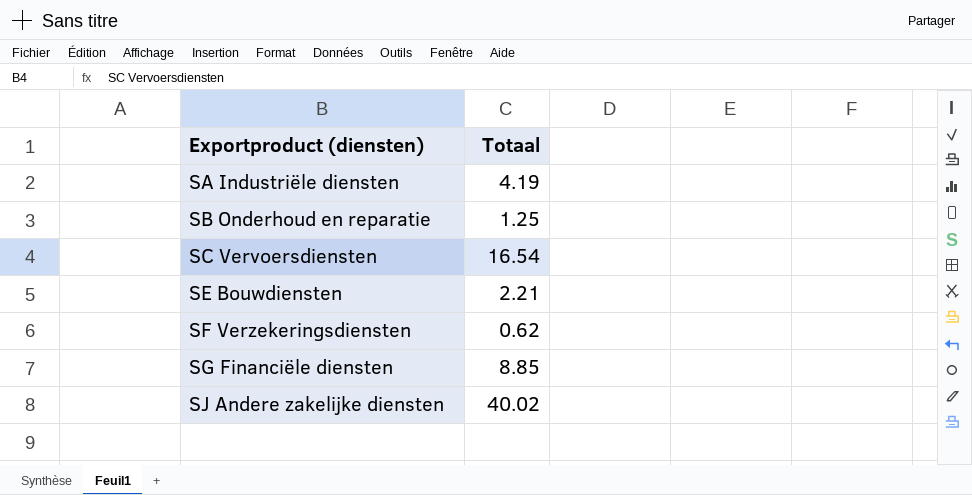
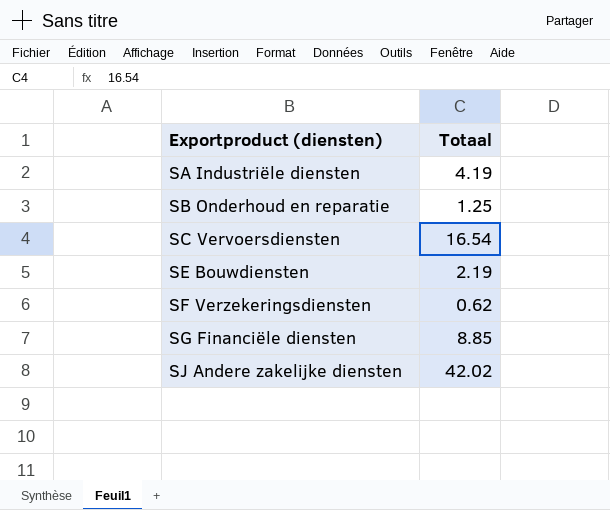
SE Bouwdiensten | Totaal: 2.21 -> 2.19
SJ Andere zakelijke diensten | Totaal: 40.02 -> 42.02

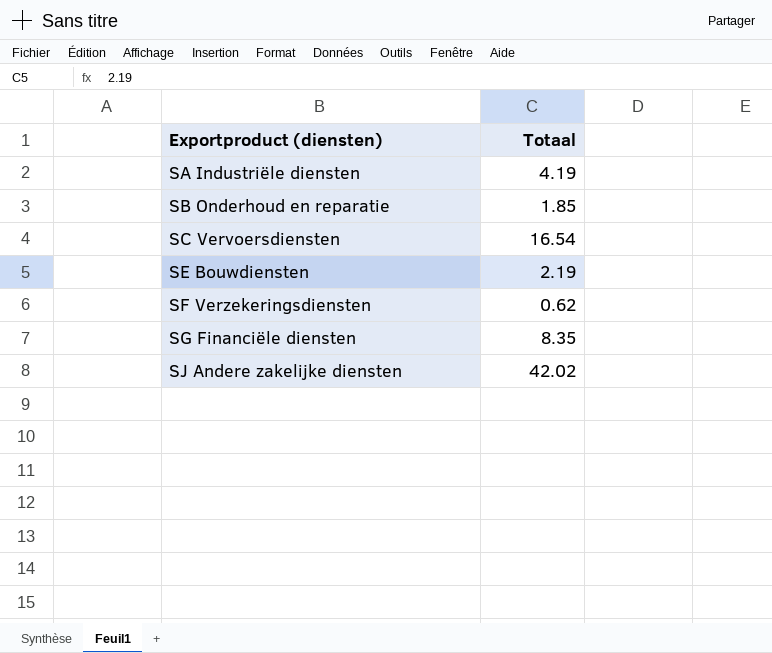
SB Onderhoud en reparatie | Totaal: 1.25 -> 1.85
SG Financiële diensten | Totaal: 8.85 -> 8.35

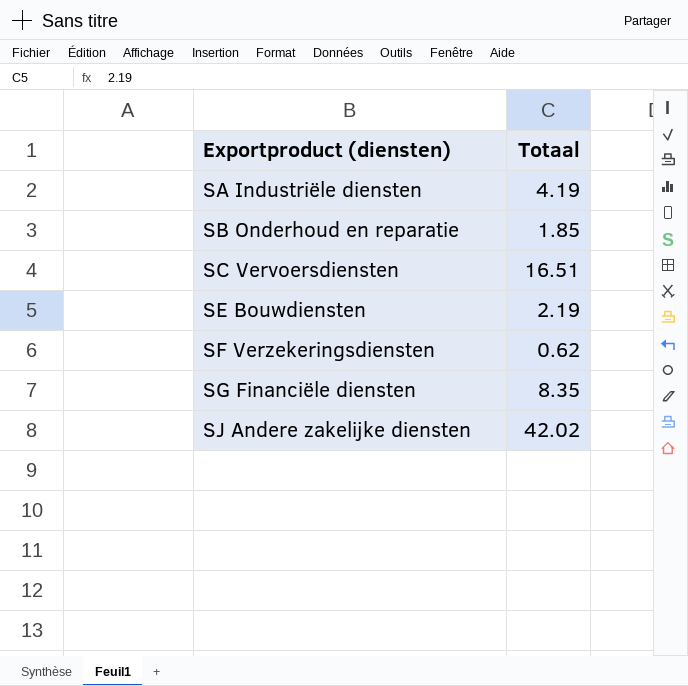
SC Vervoersdiensten | Totaal: 16.54 -> 16.51

